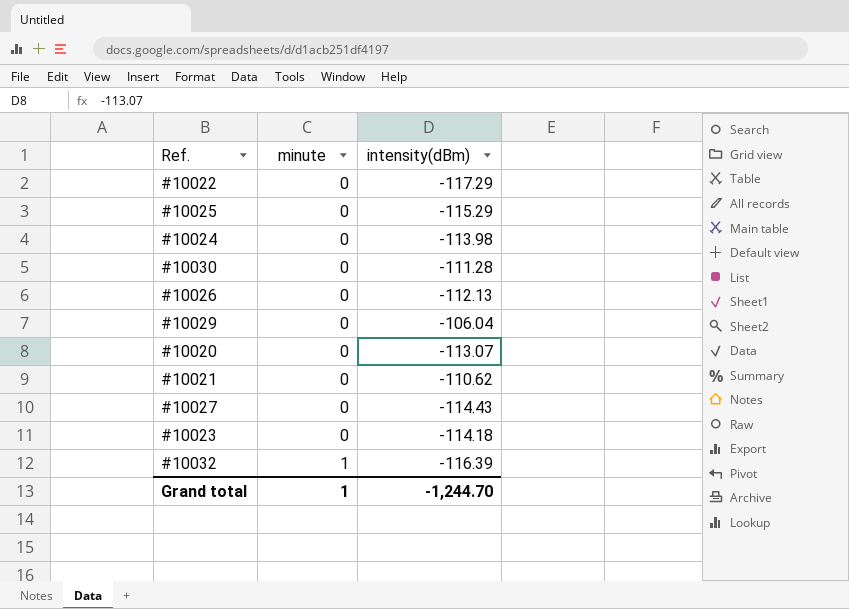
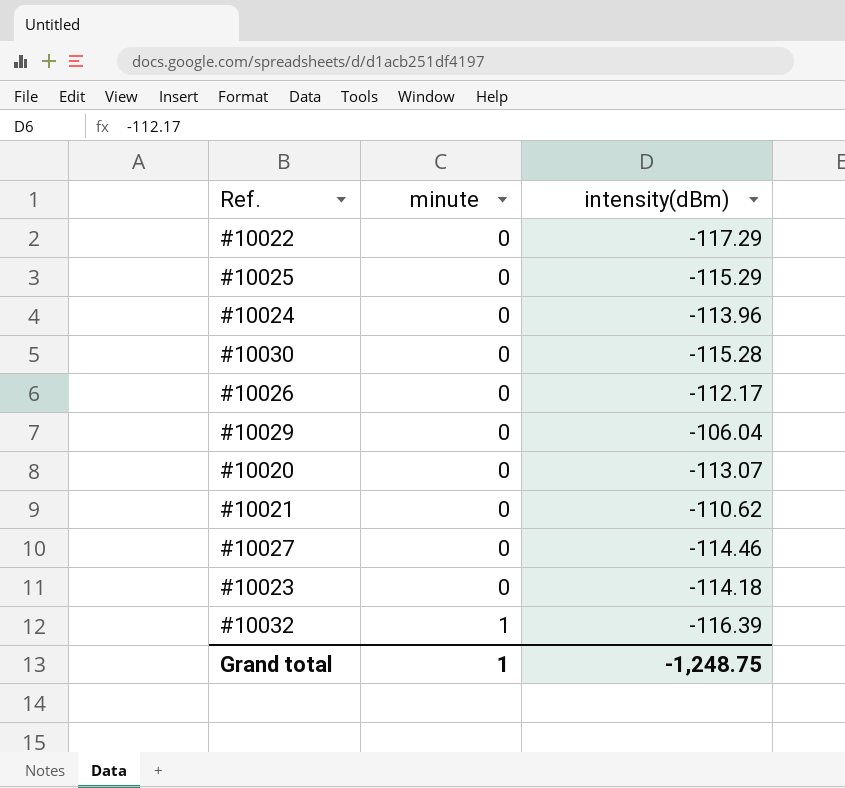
#10024 | intensity(dBm): -113.98 -> -113.96
#10030 | intensity(dBm): -111.28 -> -115.28
#10026 | intensity(dBm): -112.13 -> -112.17
#10027 | intensity(dBm): -114.43 -> -114.46
Grand total | intensity(dBm): -1,244.70 -> -1,248.75

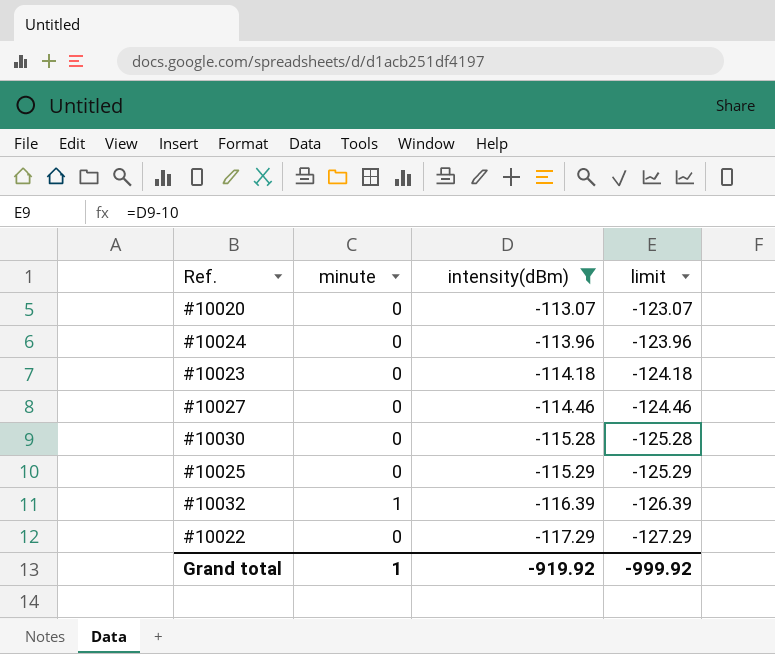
filter: none -> intensity(dBm) <= -113.07
row order: minute ascending -> intensity(dBm) descending
column limit | formula: none -> [intensity(dBm)] - 10
Grand total | intensity(dBm): -1,248.75 -> -919.92

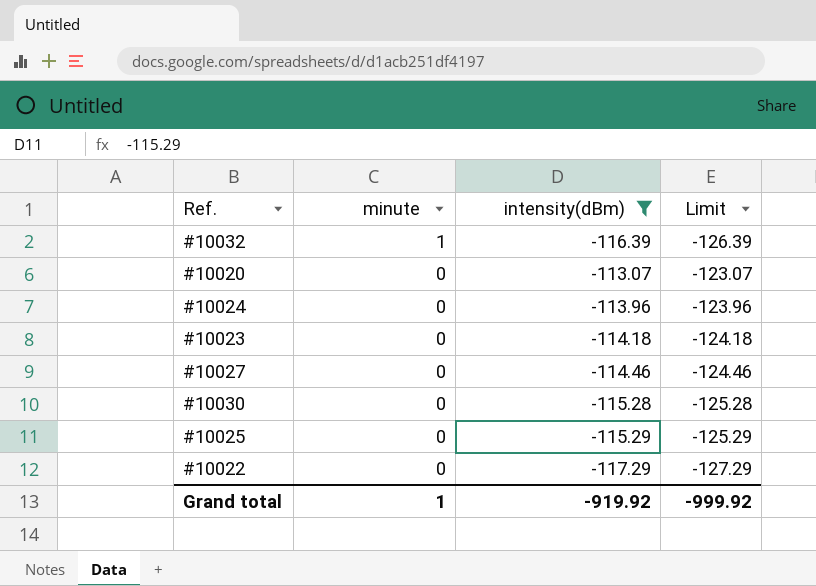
row order: intensity(dBm) descending -> minute descending
column name: limit -> Limit

